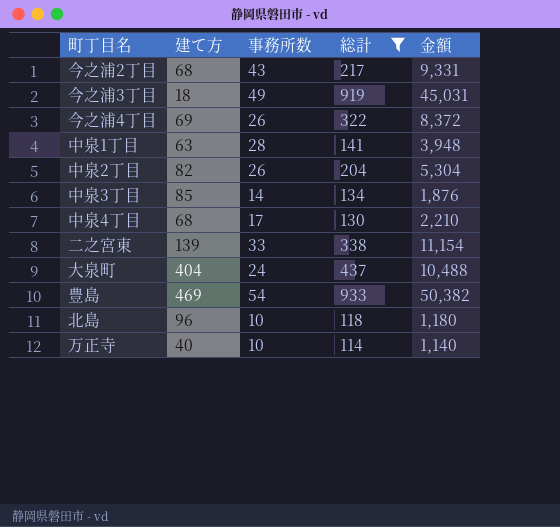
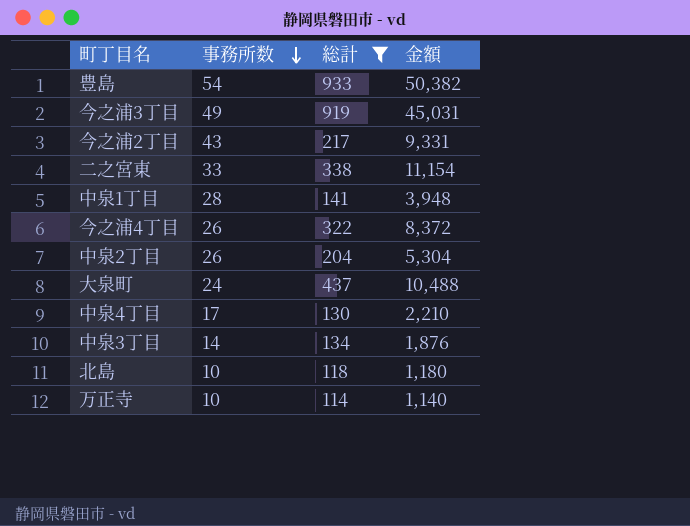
row order: none -> 事務所数 descending
column 建て方 | position: 2 -> none

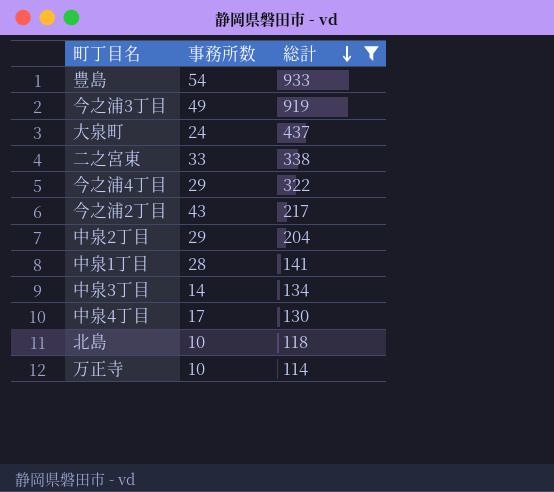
row order: 事務所数 descending -> 総計 descending
column 金額 | formula: [事務所数] * [総計] -> none
今之浦4丁目 | 事務所数: 26 -> 29
中泉2丁目 | 事務所数: 26 -> 29

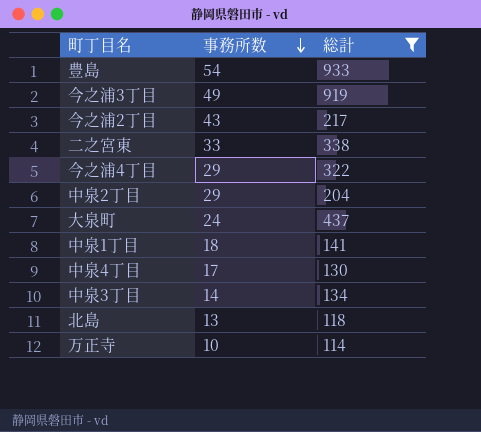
row order: 総計 descending -> 事務所数 descending
中泉1丁目 | 事務所数: 28 -> 18
北島 | 事務所数: 10 -> 13

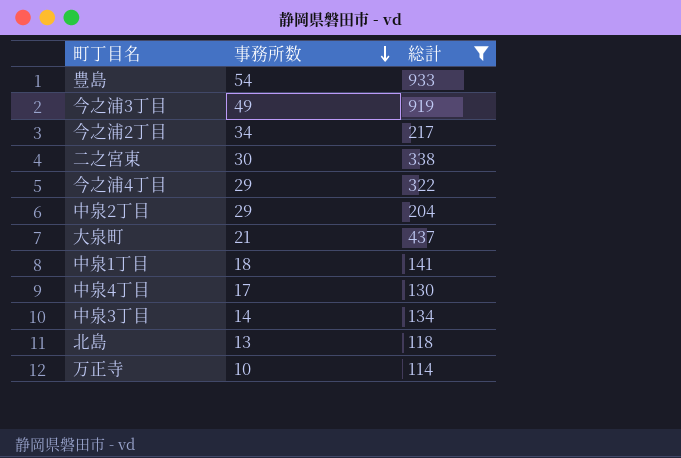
今之浦2丁目 | 事務所数: 43 -> 34
二之宮東 | 事務所数: 33 -> 30
大泉町 | 事務所数: 24 -> 21

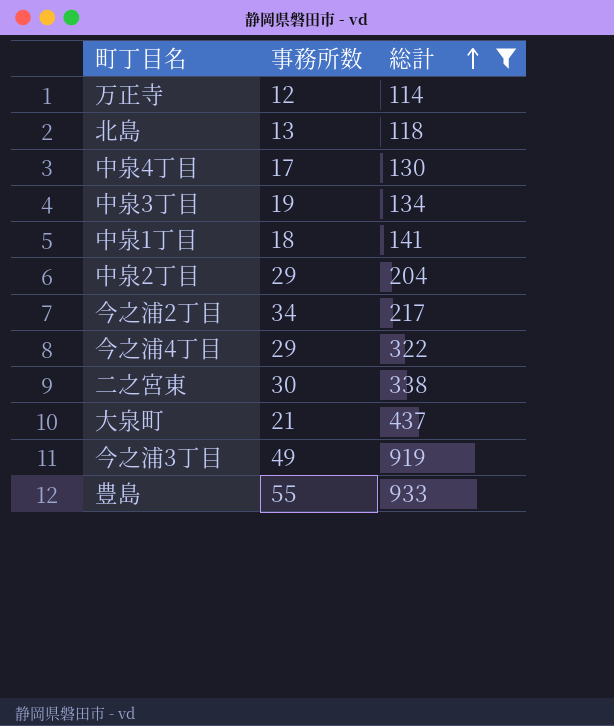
row order: 事務所数 descending -> 総計 ascending
万正寺 | 事務所数: 10 -> 12
中泉3丁目 | 事務所数: 14 -> 19
豊島 | 事務所数: 54 -> 55

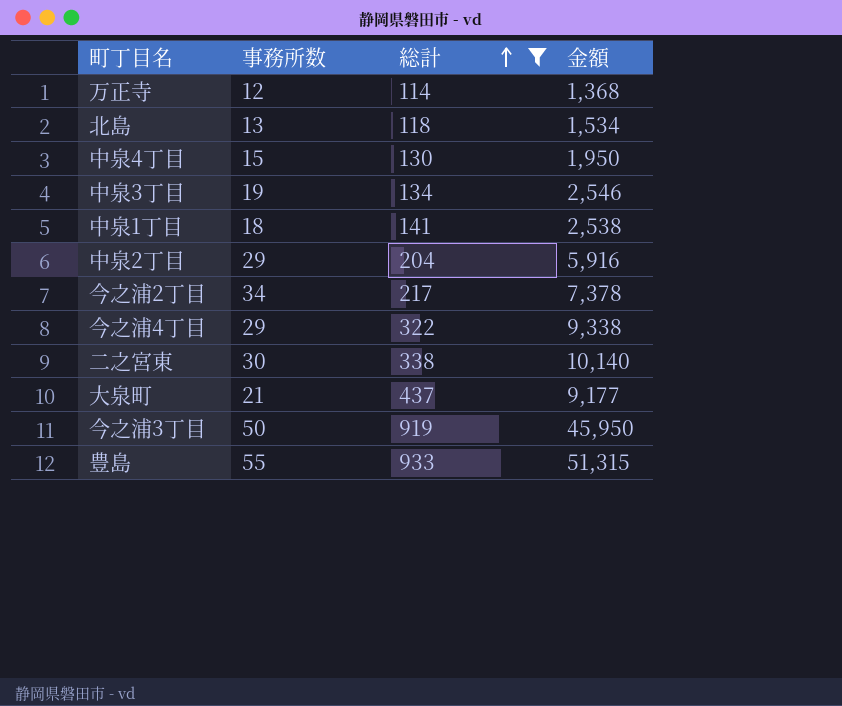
column 金額 | formula: none -> [事務所数] * [総計]
中泉4丁目 | 事務所数: 17 -> 15
今之浦3丁目 | 事務所数: 49 -> 50

